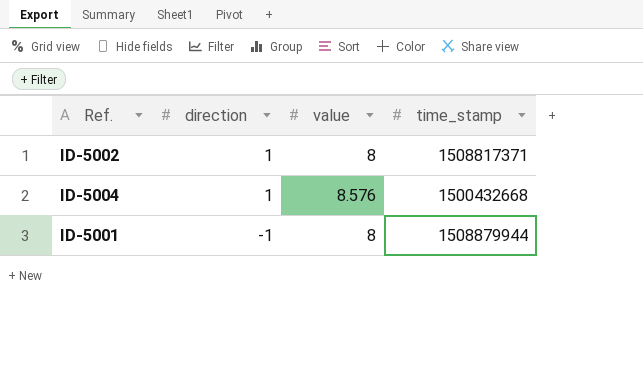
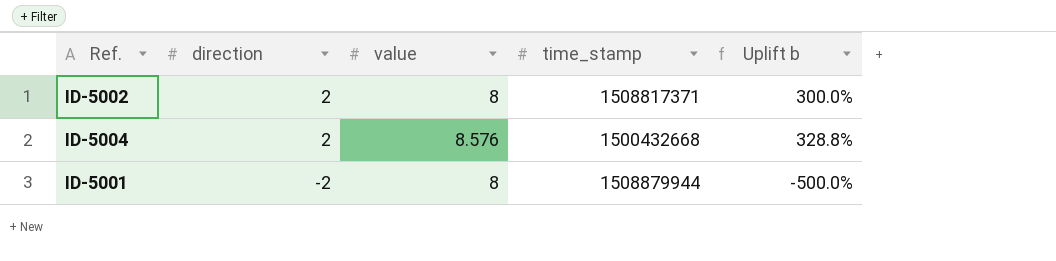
column Uplift b | formula: none -> ([value] - [direction]) / [direction]
ID-5002 | direction: 1 -> 2
ID-5004 | direction: 1 -> 2
ID-5001 | direction: -1 -> -2

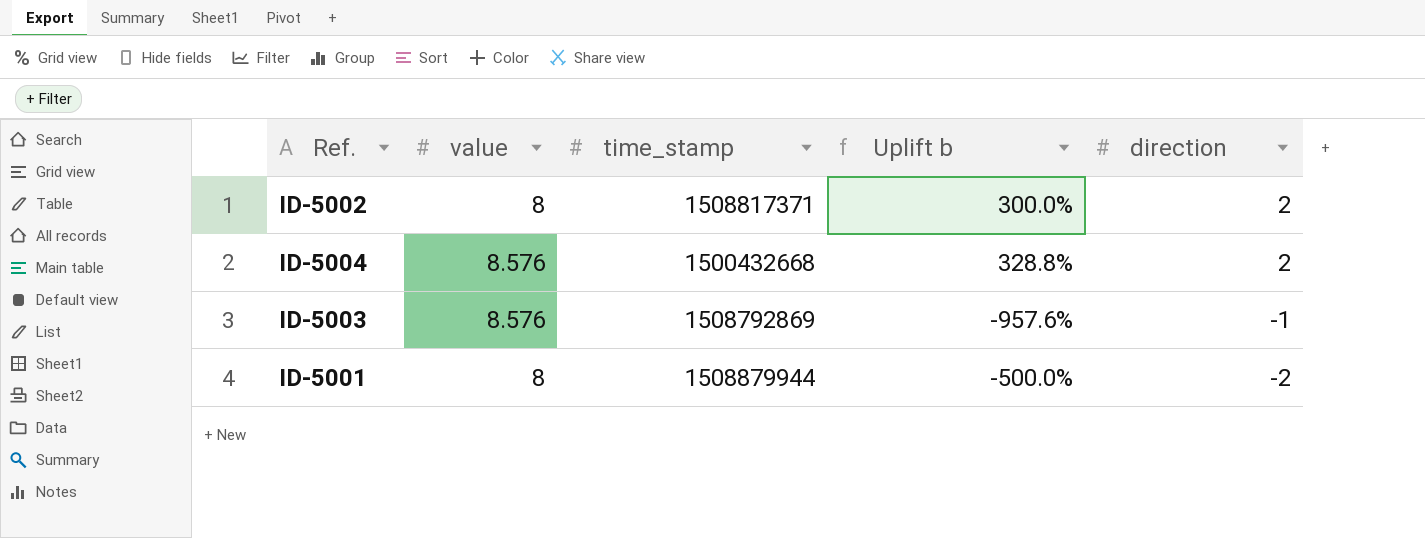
column direction | position: 2 -> 5
row ID-5003: none -> 8.576 | 1508792869 | -957.6% | -1

